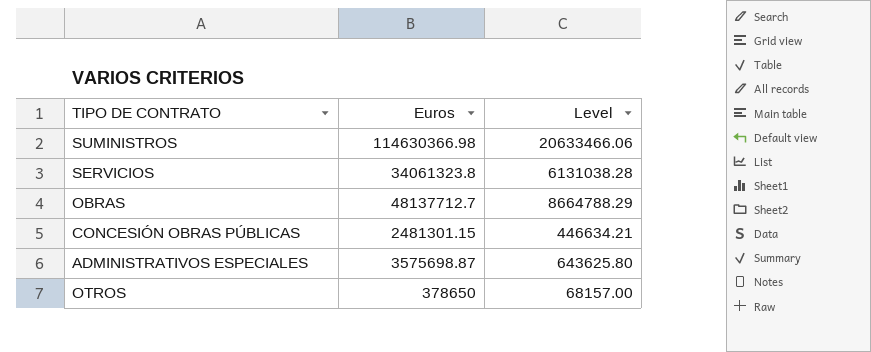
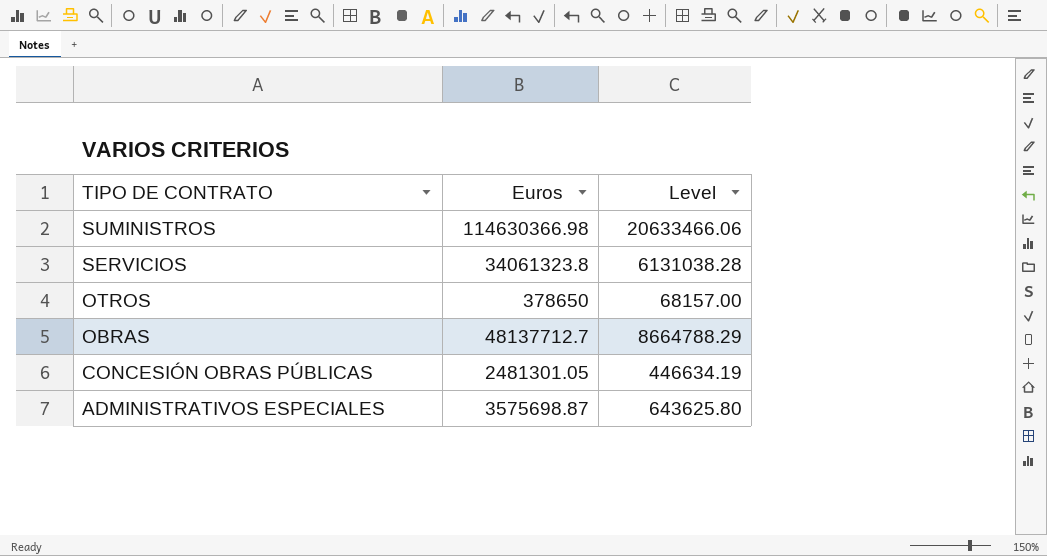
row order: none -> TIPO DE CONTRATO descending
CONCESIÓN OBRAS PÚBLICAS | Euros: 2481301.15 -> 2481301.05
CONCESIÓN OBRAS PÚBLICAS | Level: 446634.21 -> 446634.19

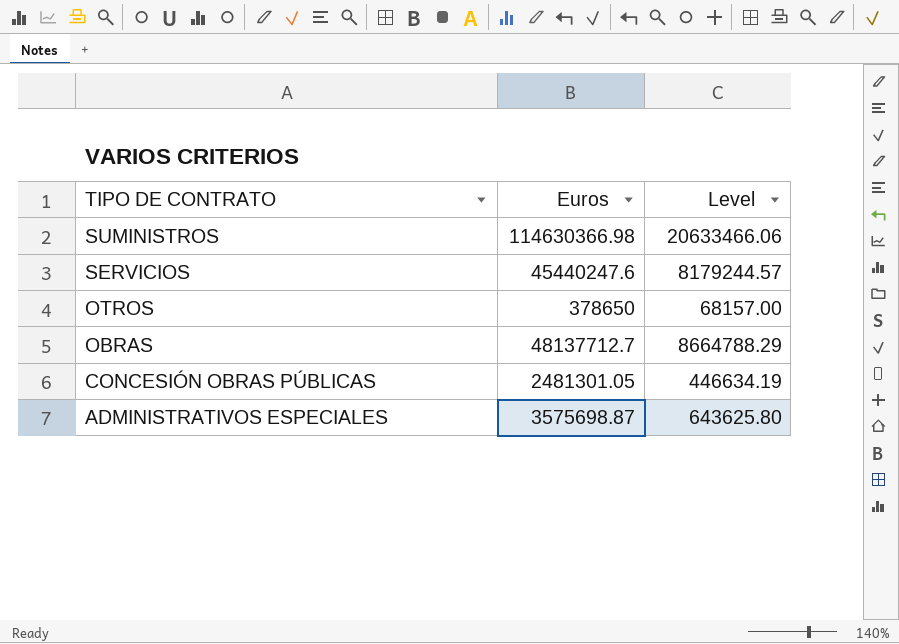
SERVICIOS | Euros: 34061323.8 -> 45440247.6
SERVICIOS | Level: 6131038.28 -> 8179244.57

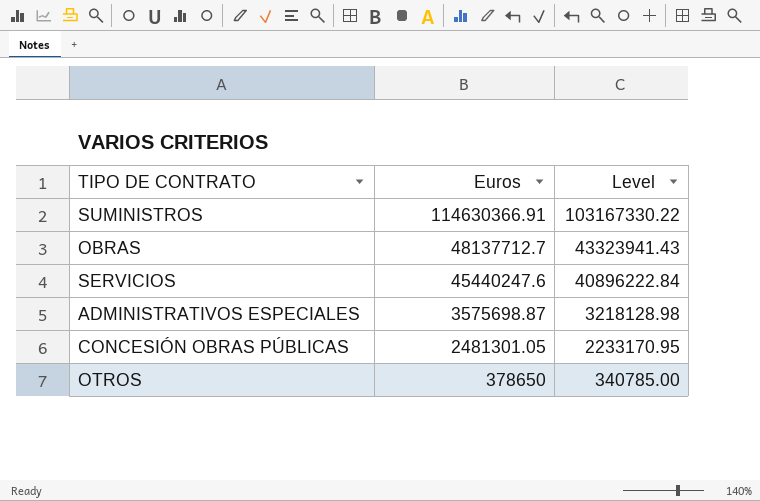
row order: TIPO DE CONTRATO descending -> Euros descending
column Level | formula: [Euros] * 0.18 -> [Euros] * 0.9
SUMINISTROS | Euros: 114630366.98 -> 114630366.91

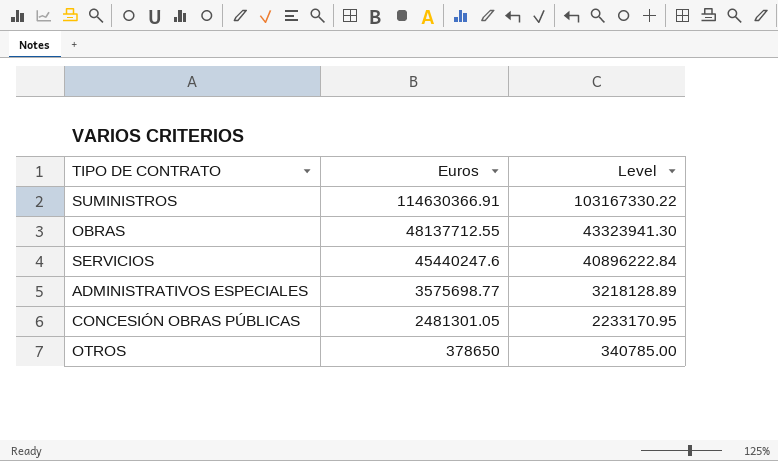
OBRAS | Euros: 48137712.7 -> 48137712.55
OBRAS | Level: 43323941.43 -> 43323941.30
ADMINISTRATIVOS ESPECIALES | Euros: 3575698.87 -> 3575698.77
ADMINISTRATIVOS ESPECIALES | Level: 3218128.98 -> 3218128.89

